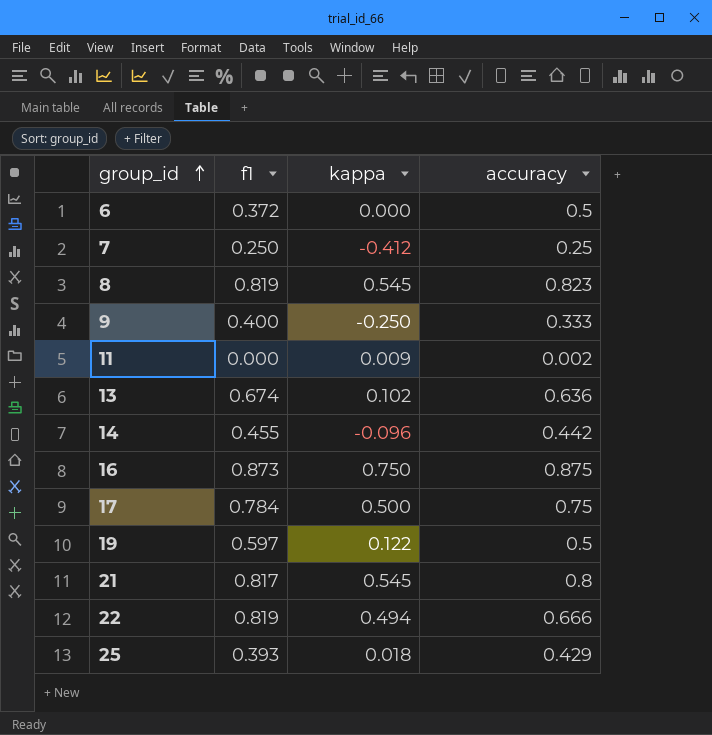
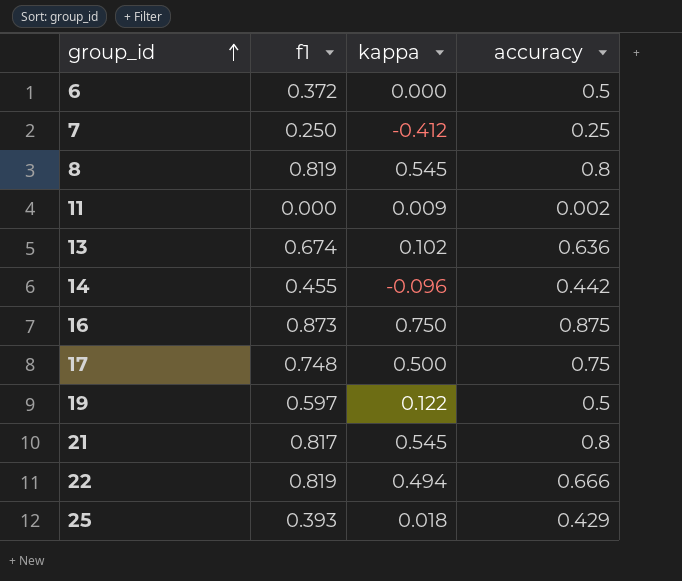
row 9: 0.400 | -0.250 | 0.333 -> none
8 | accuracy: 0.823 -> 0.8
17 | f1: 0.784 -> 0.748

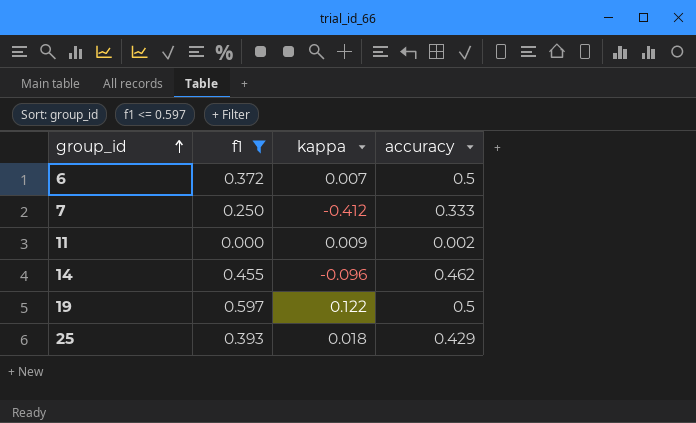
filter: none -> f1 <= 0.597
6 | kappa: 0.000 -> 0.007
7 | accuracy: 0.25 -> 0.333
14 | accuracy: 0.442 -> 0.462

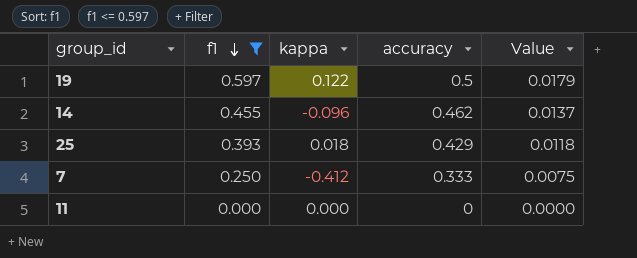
row order: group_id ascending -> f1 descending
column Value | formula: none -> [f1] * 0.03
row 6: 0.372 | 0.007 | 0.5 -> none
11 | kappa: 0.009 -> 0.000
11 | accuracy: 0.002 -> 0

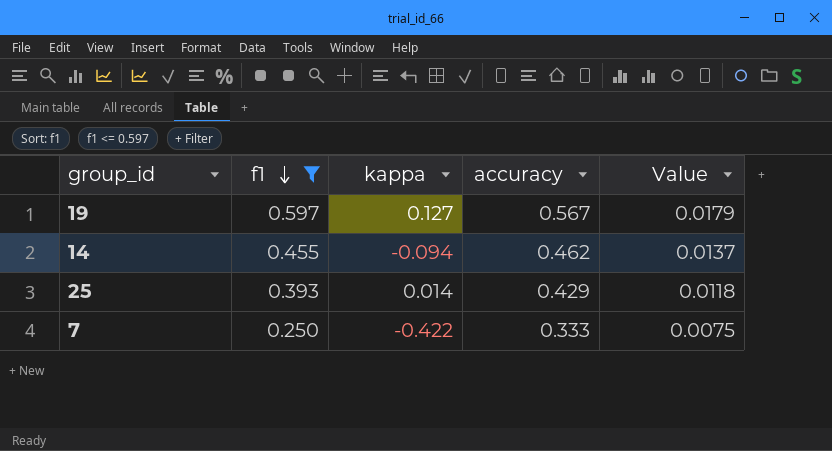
row 11: 0.000 | 0.000 | 0 | 0.0000 -> none
19 | kappa: 0.122 -> 0.127
19 | accuracy: 0.5 -> 0.567
14 | kappa: -0.096 -> -0.094
25 | kappa: 0.018 -> 0.014
7 | kappa: -0.412 -> -0.422

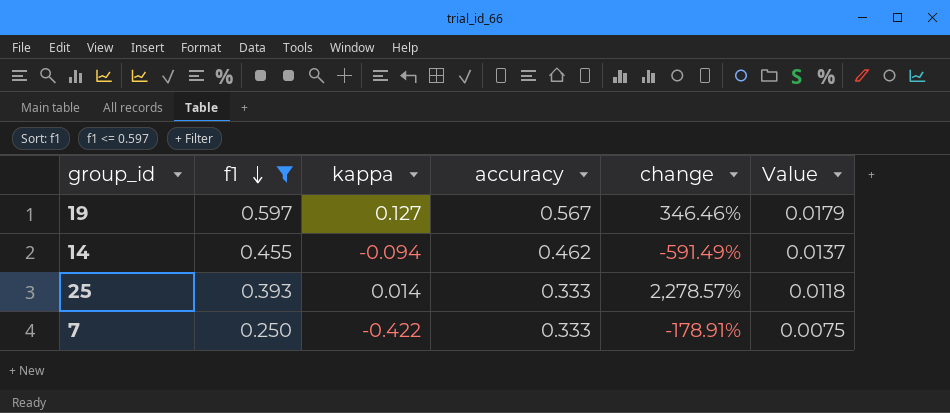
column change | formula: none -> ([accuracy] - [kappa]) / [kappa]
25 | accuracy: 0.429 -> 0.333

